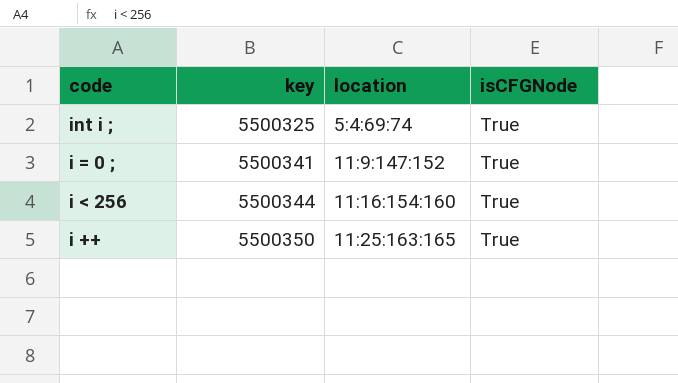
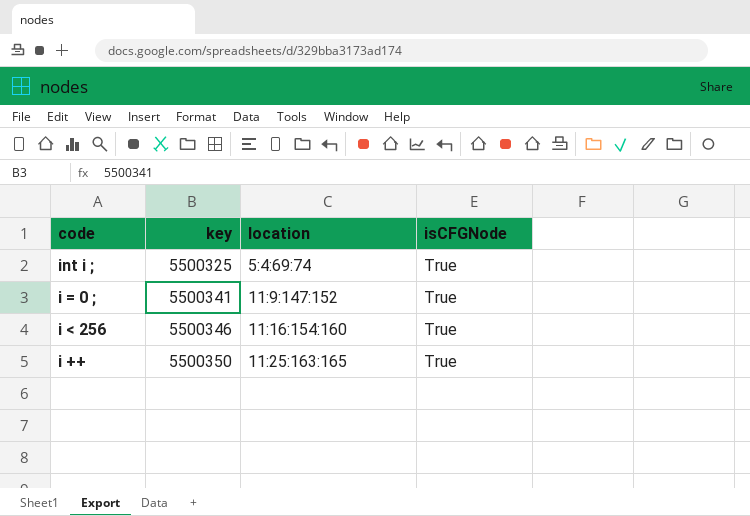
i < 256 | key: 5500344 -> 5500346

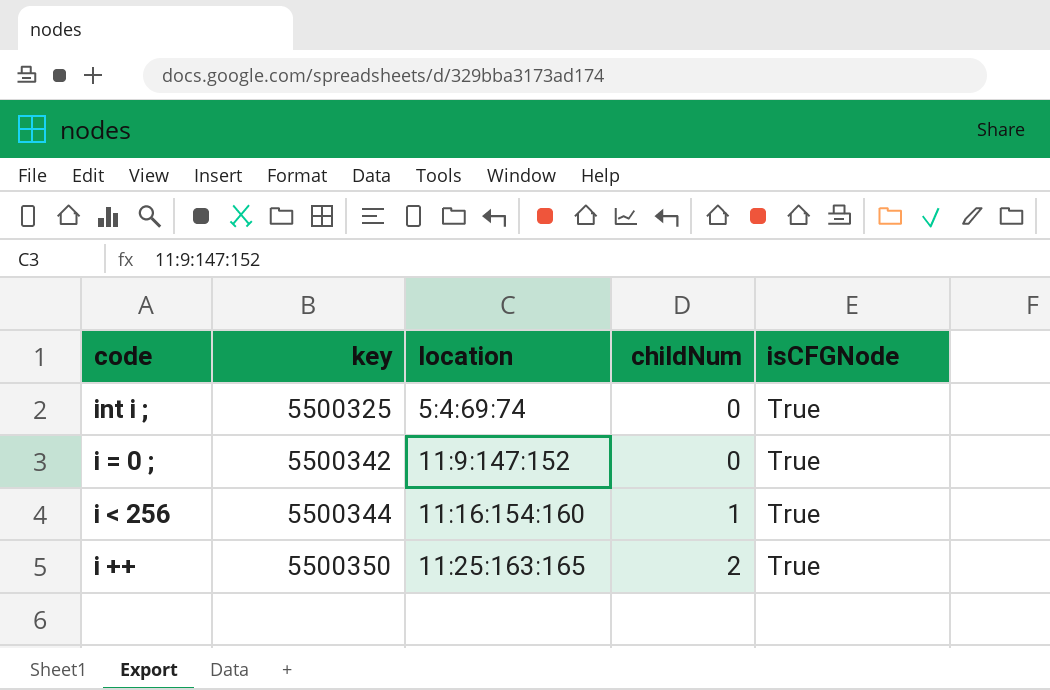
column childNum | position: none -> 4
i = 0 ; | key: 5500341 -> 5500342
i < 256 | key: 5500346 -> 5500344

